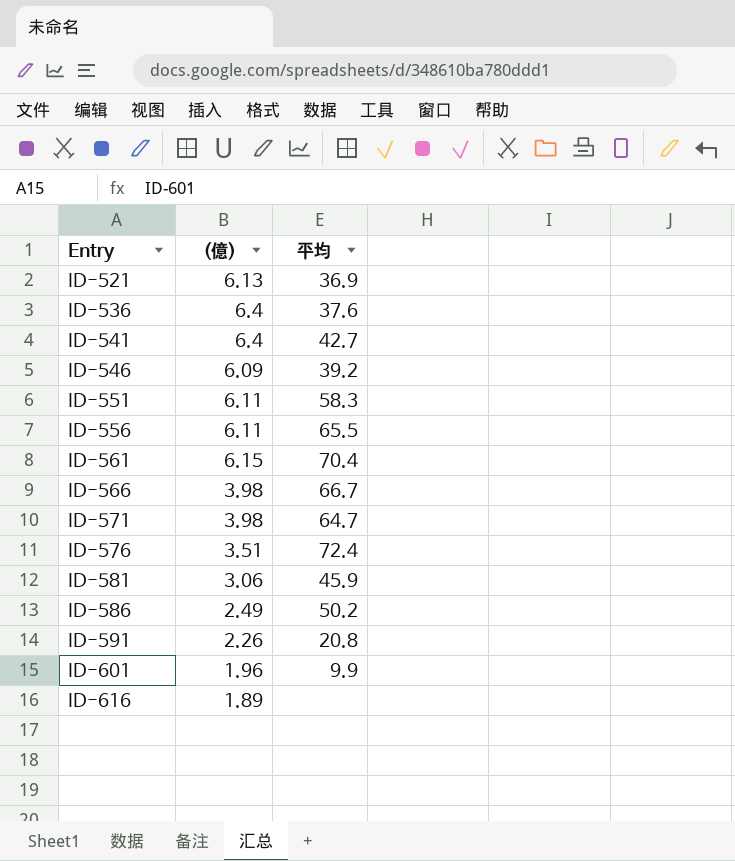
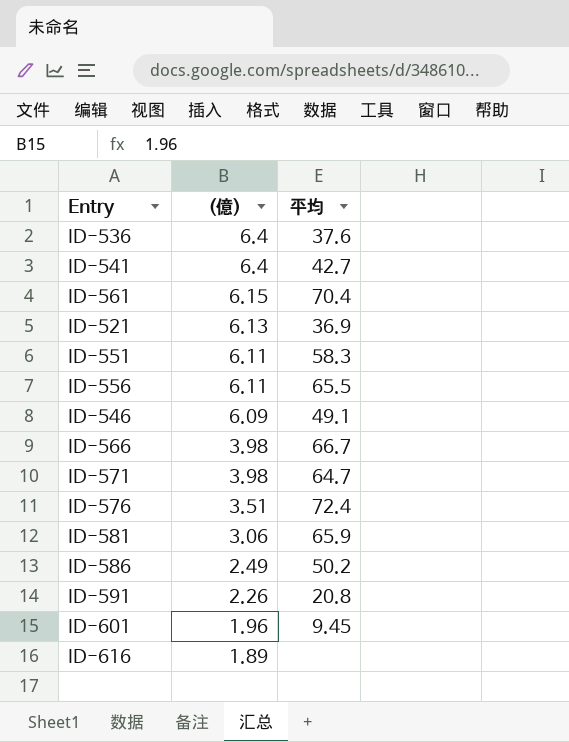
row order: Entry ascending -> (億) descending
ID-546 | 平均: 39.2 -> 49.1
ID-581 | 平均: 45.9 -> 65.9
ID-601 | 平均: 9.9 -> 9.45

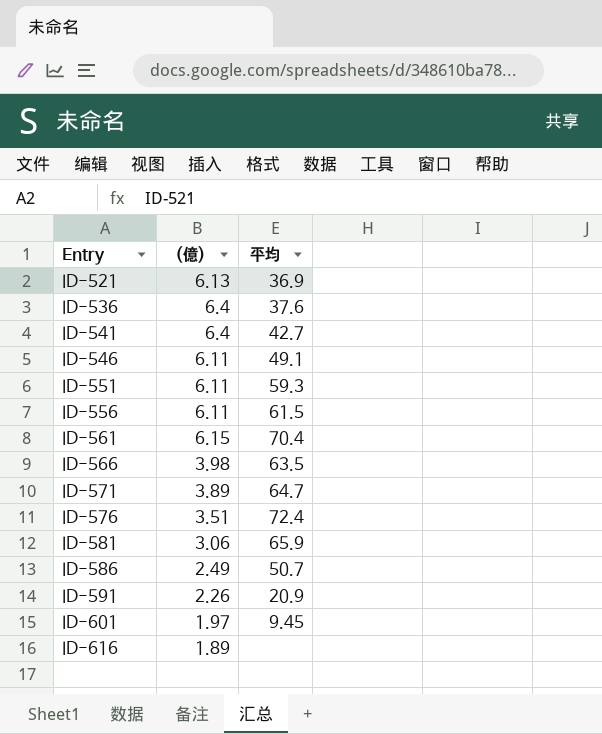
row order: (億) descending -> Entry ascending
ID-546 | (億): 6.09 -> 6.11
ID-551 | 平均: 58.3 -> 59.3
ID-556 | 平均: 65.5 -> 61.5
ID-566 | 平均: 66.7 -> 63.5
ID-571 | (億): 3.98 -> 3.89
ID-586 | 平均: 50.2 -> 50.7
ID-591 | 平均: 20.8 -> 20.9
ID-601 | (億): 1.96 -> 1.97

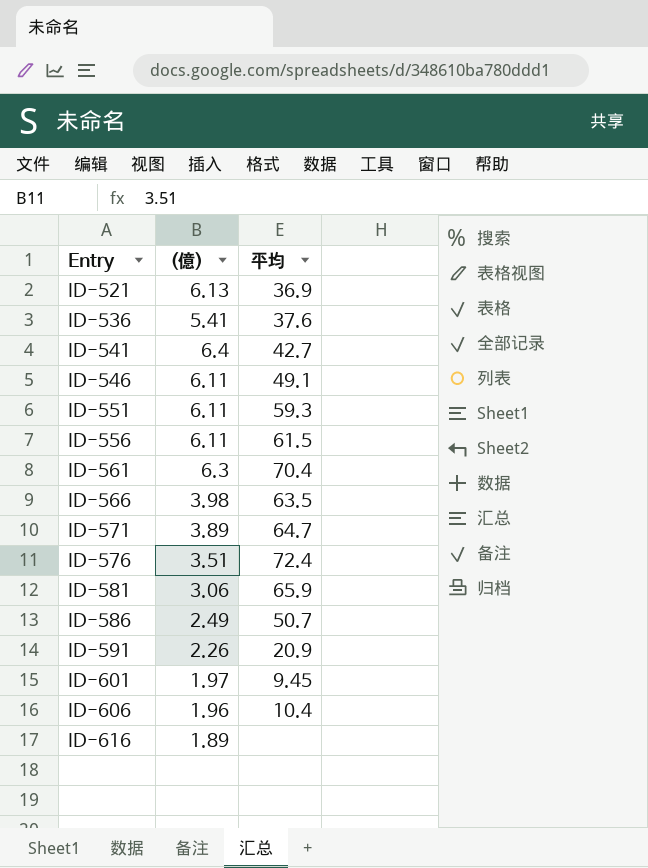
ID-536 | (億): 6.4 -> 5.41
ID-561 | (億): 6.15 -> 6.3
row ID-606: none -> 1.96 | 10.4

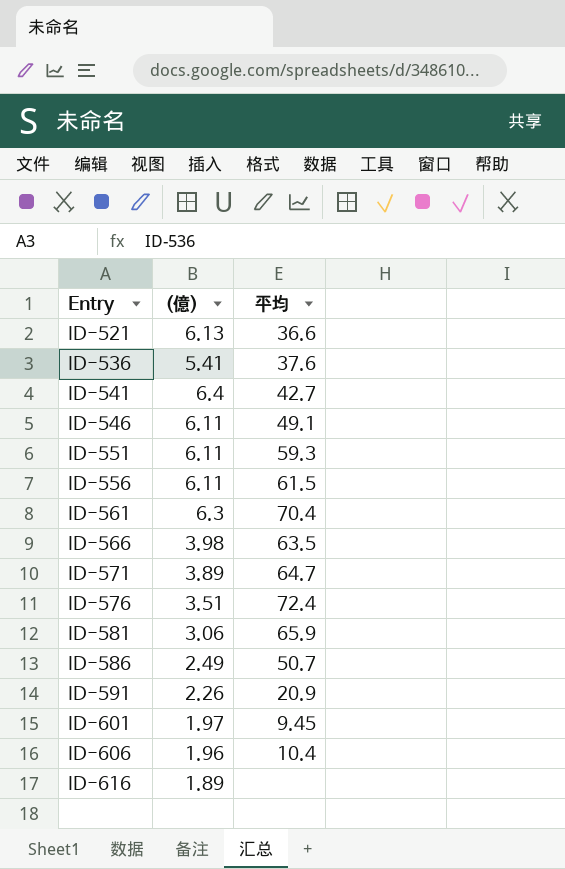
ID-521 | 平均: 36.9 -> 36.6

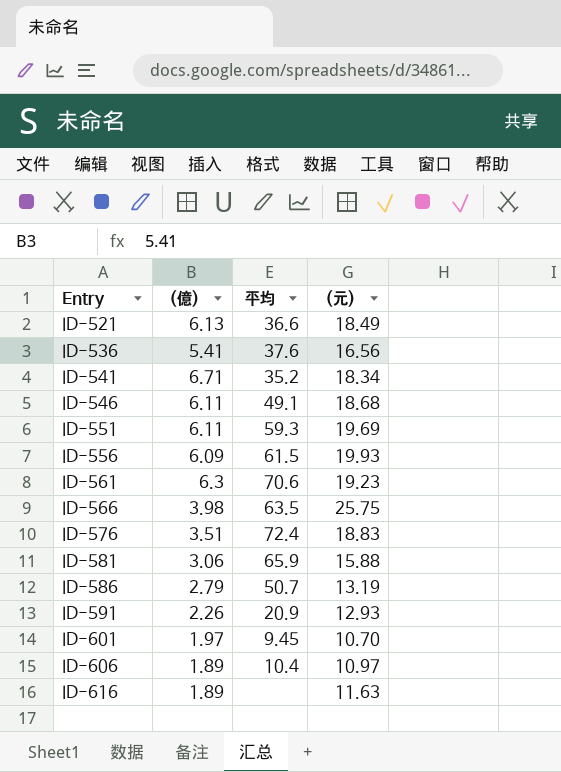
column (元) | position: none -> 4
row ID-571: 3.89 | 64.7 -> none
ID-541 | (億): 6.4 -> 6.71
ID-541 | 平均: 42.7 -> 35.2
ID-556 | (億): 6.11 -> 6.09
ID-561 | 平均: 70.4 -> 70.6
ID-586 | (億): 2.49 -> 2.79
ID-606 | (億): 1.96 -> 1.89

